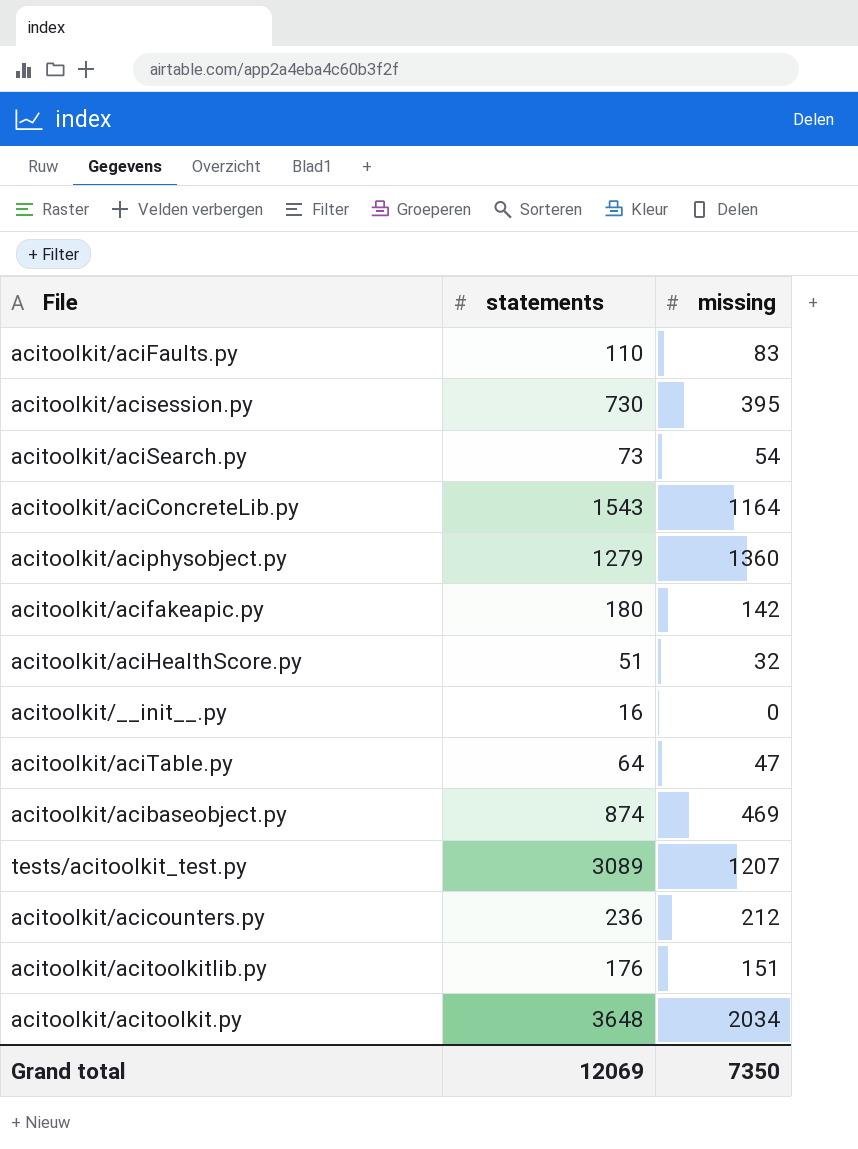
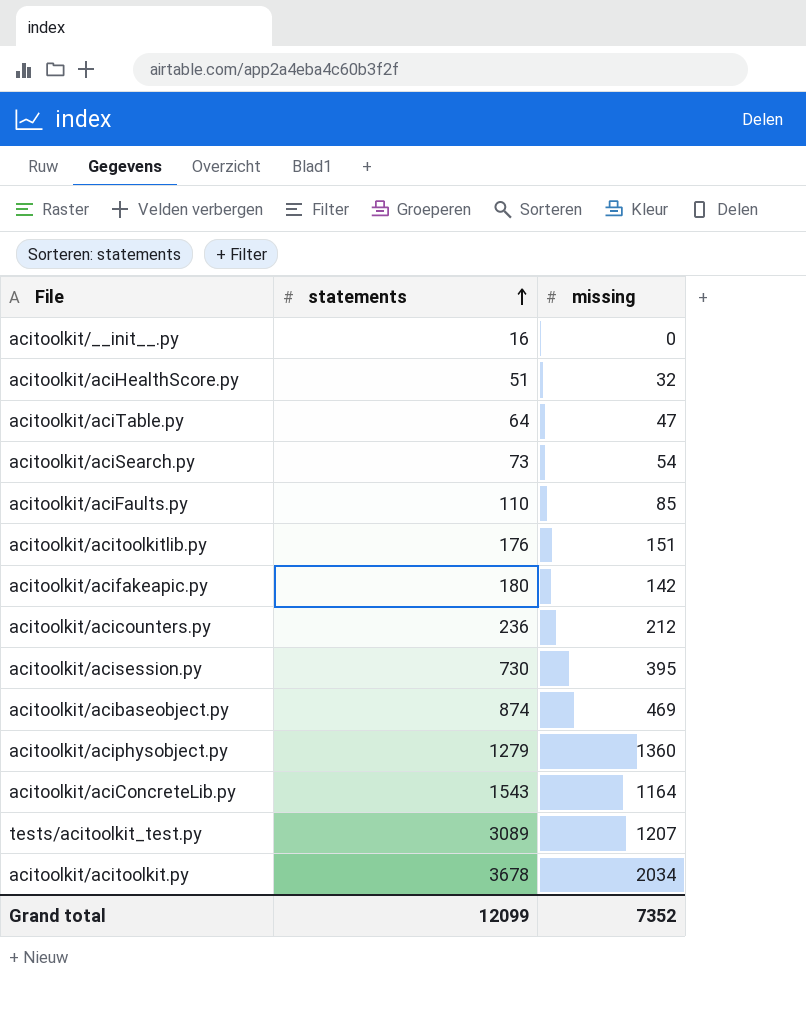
row order: none -> statements ascending
acitoolkit/aciFaults.py | missing: 83 -> 85
acitoolkit/acitoolkit.py | statements: 3648 -> 3678
Grand total | statements: 12069 -> 12099
Grand total | missing: 7350 -> 7352

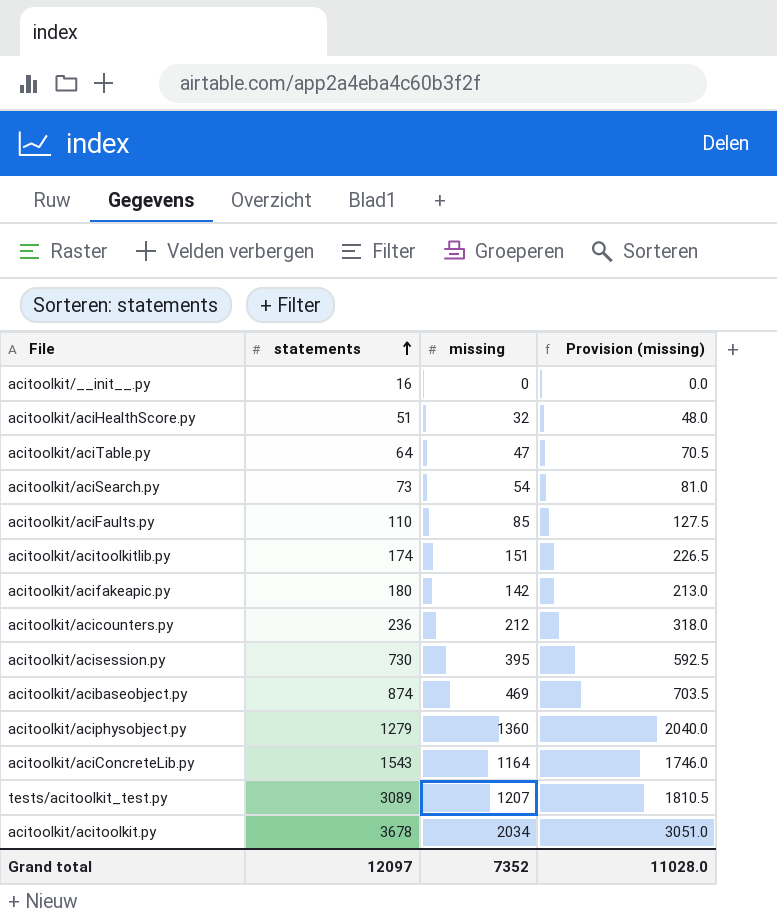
column Provision (missing) | formula: none -> [missing] * 1.5
acitoolkit/acitoolkitlib.py | statements: 176 -> 174
Grand total | statements: 12099 -> 12097

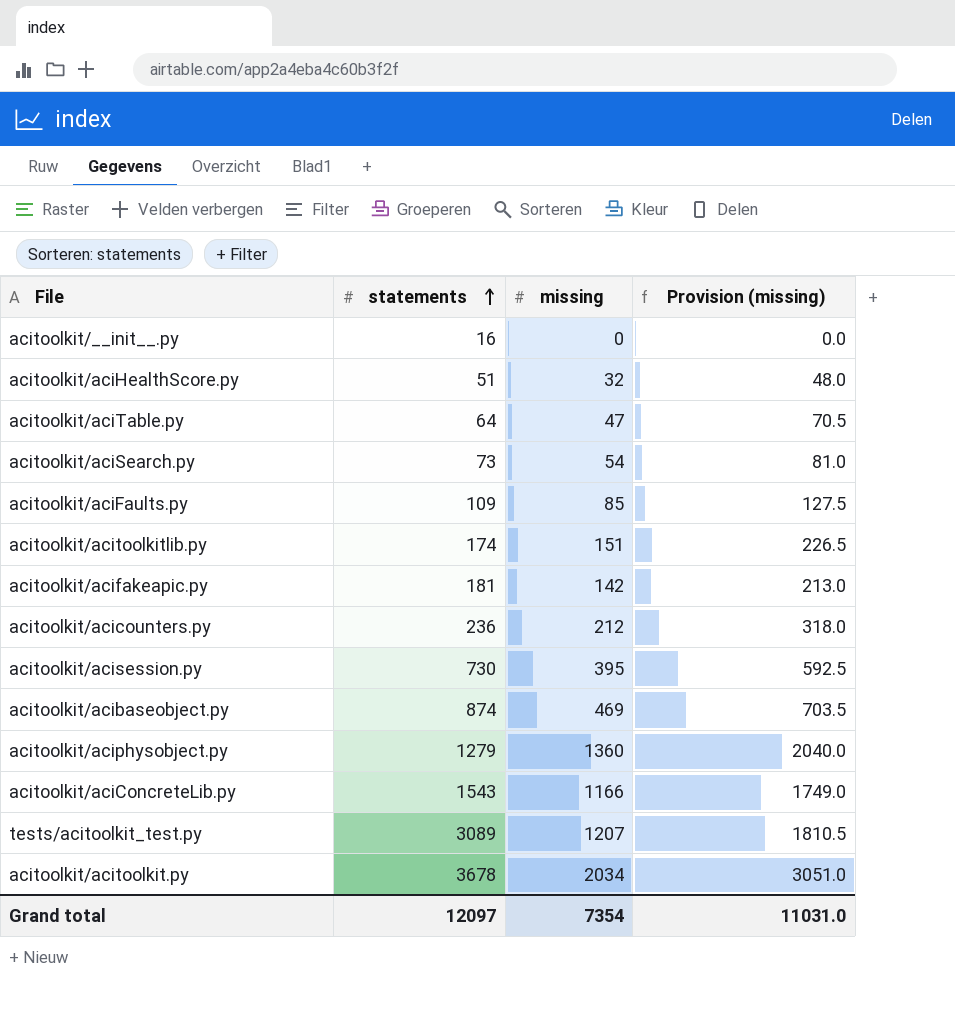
acitoolkit/aciFaults.py | statements: 110 -> 109
acitoolkit/acifakeapic.py | statements: 180 -> 181
acitoolkit/aciConcreteLib.py | missing: 1164 -> 1166
acitoolkit/aciConcreteLib.py | Provision (missing): 1746.0 -> 1749.0
Grand total | missing: 7352 -> 7354
Grand total | Provision (missing): 11028.0 -> 11031.0

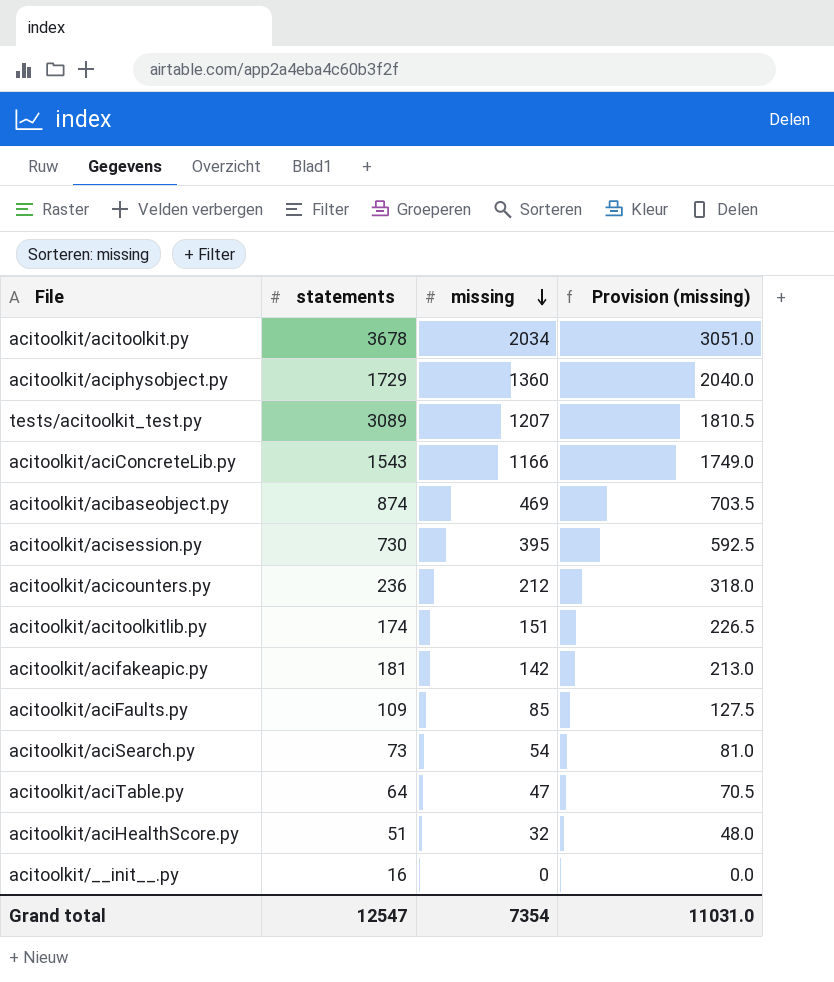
row order: statements ascending -> missing descending
acitoolkit/aciphysobject.py | statements: 1279 -> 1729
Grand total | statements: 12097 -> 12547

